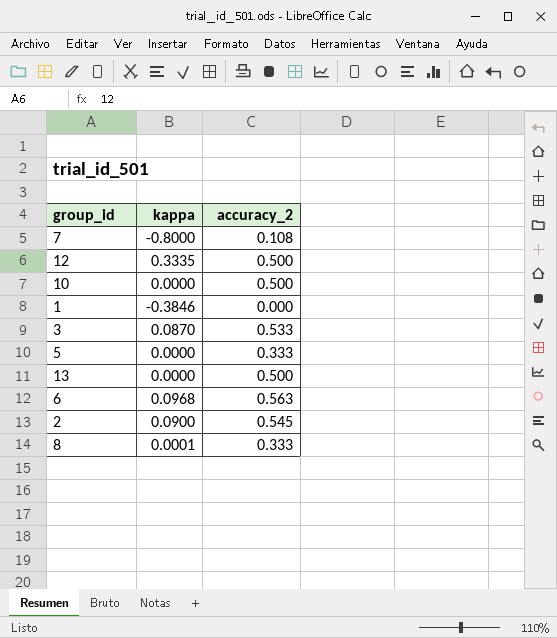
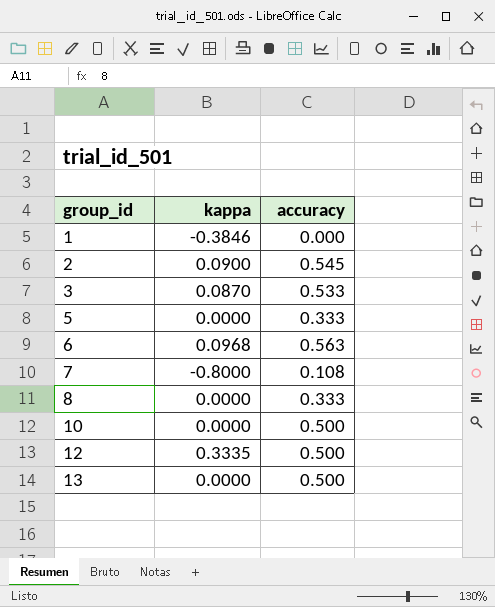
row order: none -> group_id ascending
column name: accuracy_2 -> accuracy
8 | kappa: 0.0001 -> 0.0000

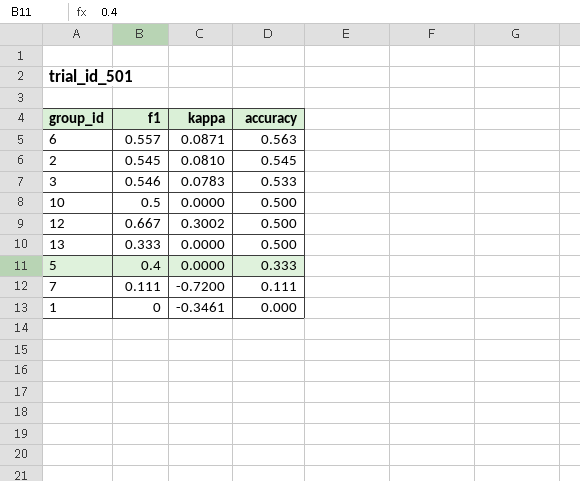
row order: group_id ascending -> accuracy descending
column f1 | position: none -> 2
row 8: 0.0000 | 0.333 -> none
6 | kappa: 0.0968 -> 0.0871
2 | kappa: 0.0900 -> 0.0810
3 | kappa: 0.0870 -> 0.0783
12 | kappa: 0.3335 -> 0.3002
7 | kappa: -0.8000 -> -0.7200
7 | accuracy: 0.108 -> 0.111
1 | kappa: -0.3846 -> -0.3461

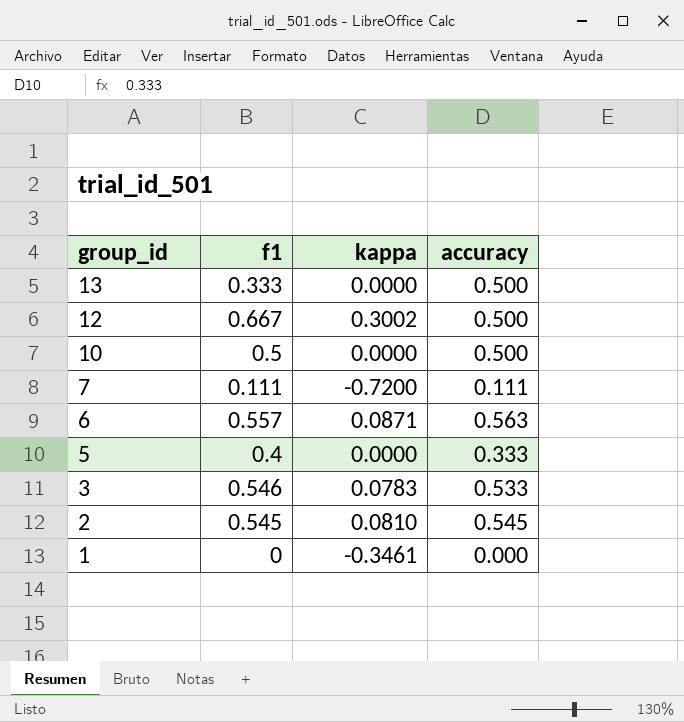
row order: accuracy descending -> group_id descending

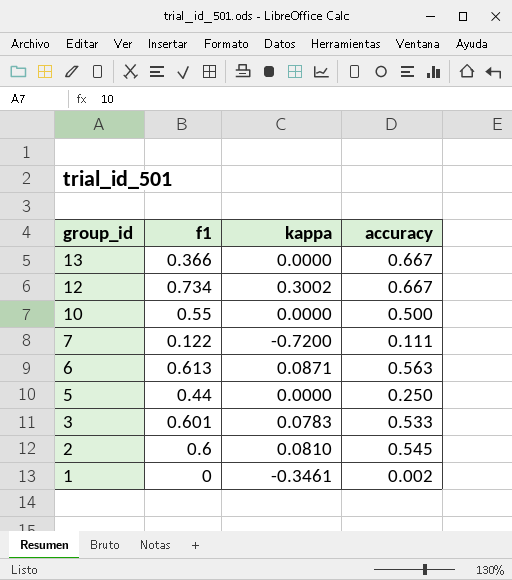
13 | f1: 0.333 -> 0.366
13 | accuracy: 0.500 -> 0.667
12 | f1: 0.667 -> 0.734
12 | accuracy: 0.500 -> 0.667
10 | f1: 0.5 -> 0.55
7 | f1: 0.111 -> 0.122
6 | f1: 0.557 -> 0.613
5 | f1: 0.4 -> 0.44
5 | accuracy: 0.333 -> 0.250
3 | f1: 0.546 -> 0.601
2 | f1: 0.545 -> 0.6
1 | accuracy: 0.000 -> 0.002

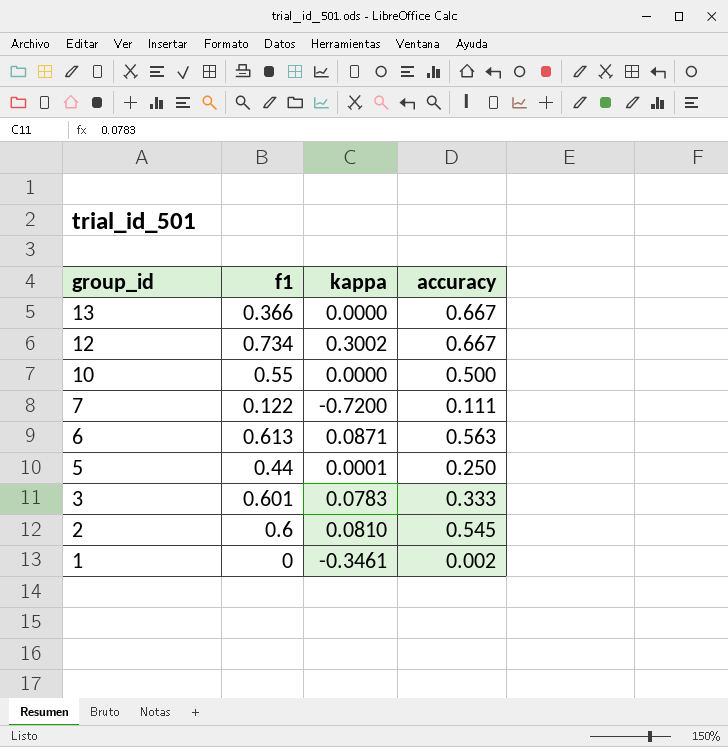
5 | kappa: 0.0000 -> 0.0001
3 | accuracy: 0.533 -> 0.333

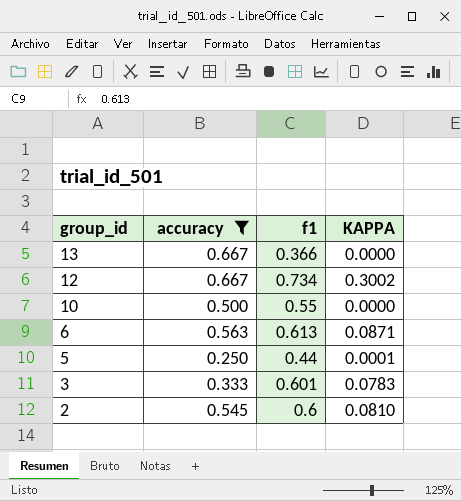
filter: none -> accuracy >= 0.250
column accuracy | position: 4 -> 2
column name: kappa -> KAPPA

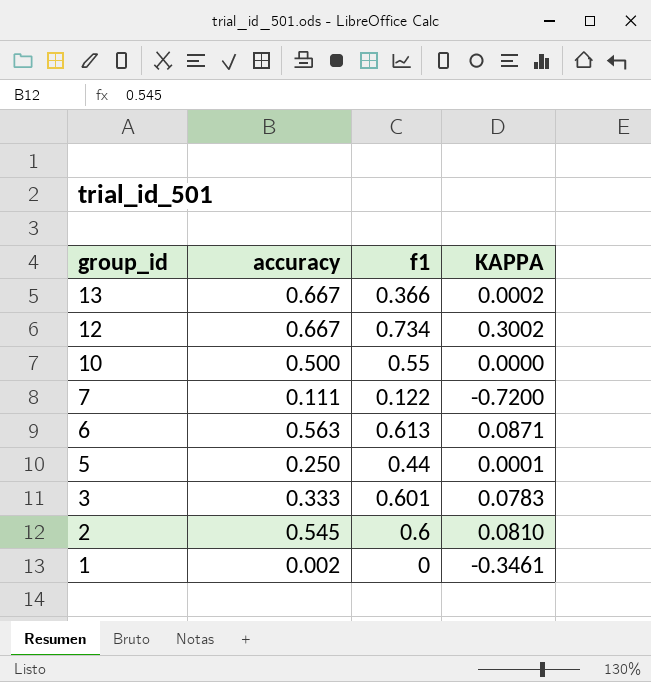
filter: accuracy >= 0.250 -> none
13 | KAPPA: 0.0000 -> 0.0002

